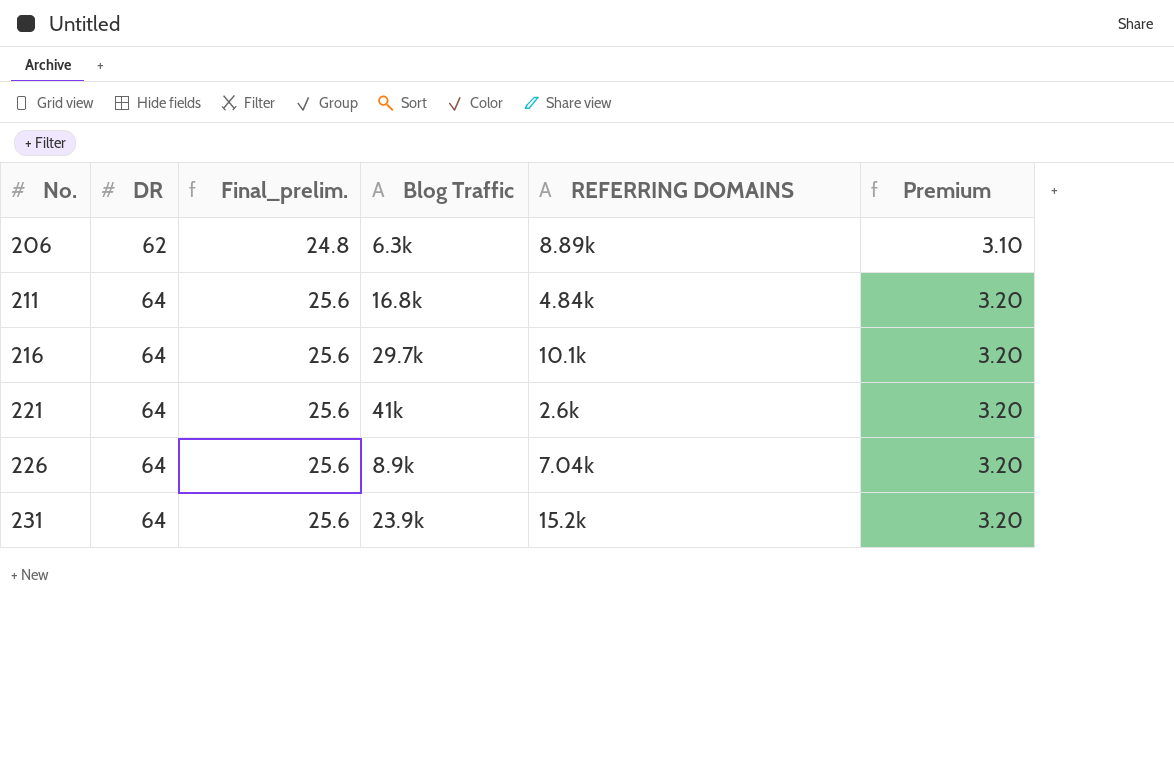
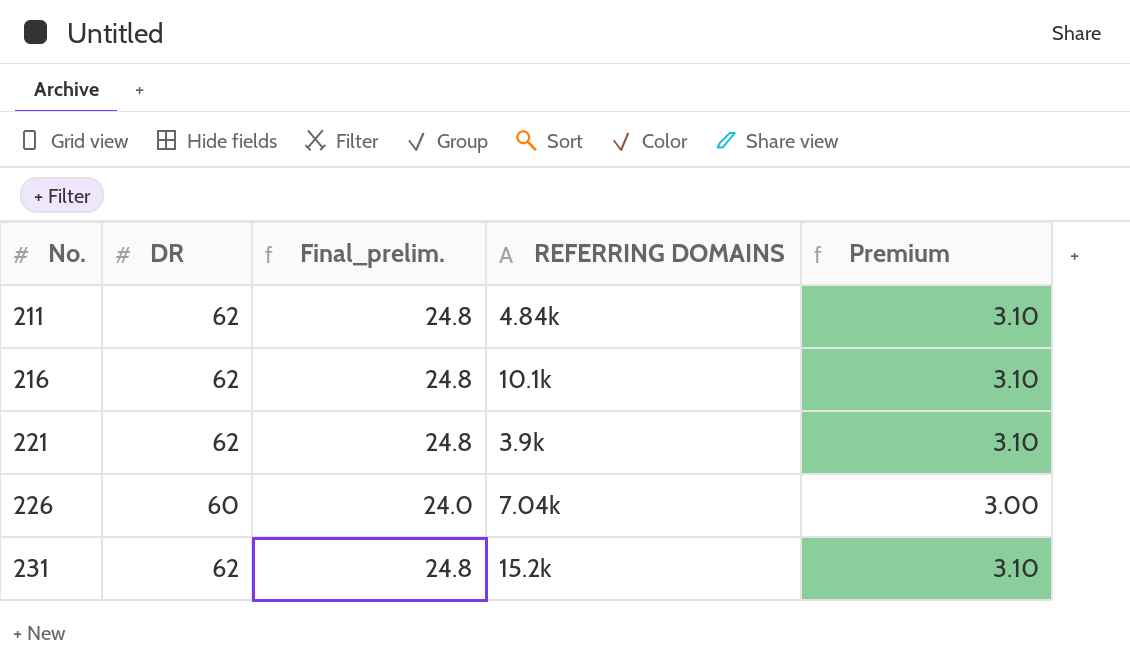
column Blog Traffic | position: 4 -> none
row 206: 62 | 24.8 | 6.3k | 8.89k | 3.10 -> none
211 | DR: 64 -> 62
211 | Final_prelim.: 25.6 -> 24.8
211 | Premium: 3.20 -> 3.10
216 | DR: 64 -> 62
216 | Final_prelim.: 25.6 -> 24.8
216 | Premium: 3.20 -> 3.10
221 | DR: 64 -> 62
221 | Final_prelim.: 25.6 -> 24.8
221 | REFERRING DOMAINS: 2.6k -> 3.9k
221 | Premium: 3.20 -> 3.10
226 | DR: 64 -> 60
226 | Final_prelim.: 25.6 -> 24.0
226 | Premium: 3.20 -> 3.00
231 | DR: 64 -> 62
231 | Final_prelim.: 25.6 -> 24.8
231 | Premium: 3.20 -> 3.10

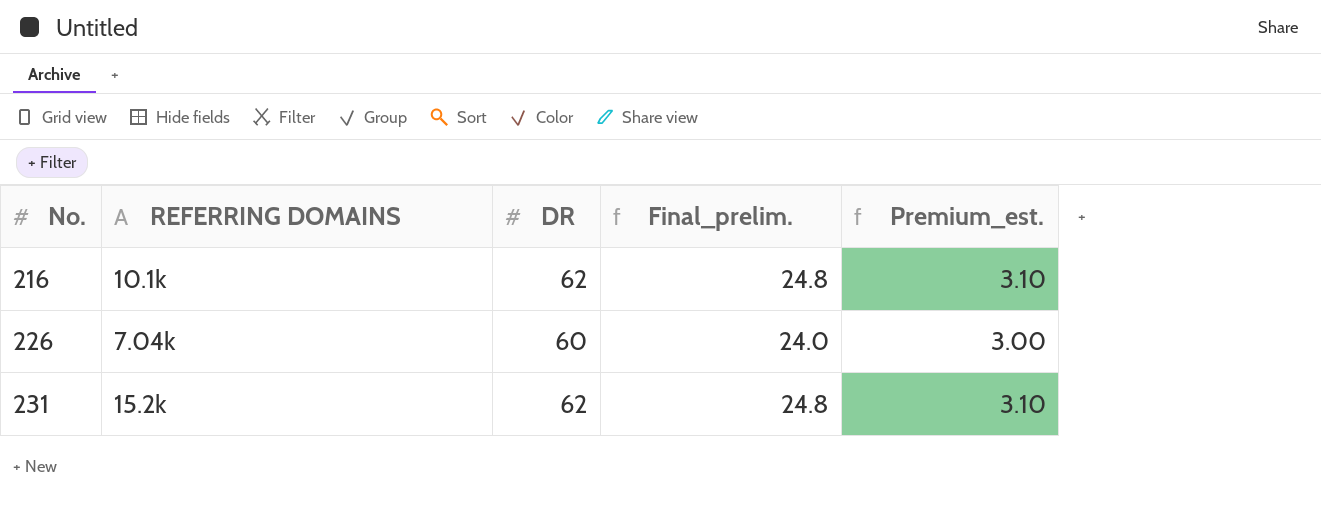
column REFERRING DOMAINS | position: 4 -> 2
column name: Premium -> Premium_est.
row 211: 62 | 24.8 | 4.84k | 3.10 -> none
row 221: 62 | 24.8 | 3.9k | 3.10 -> none

